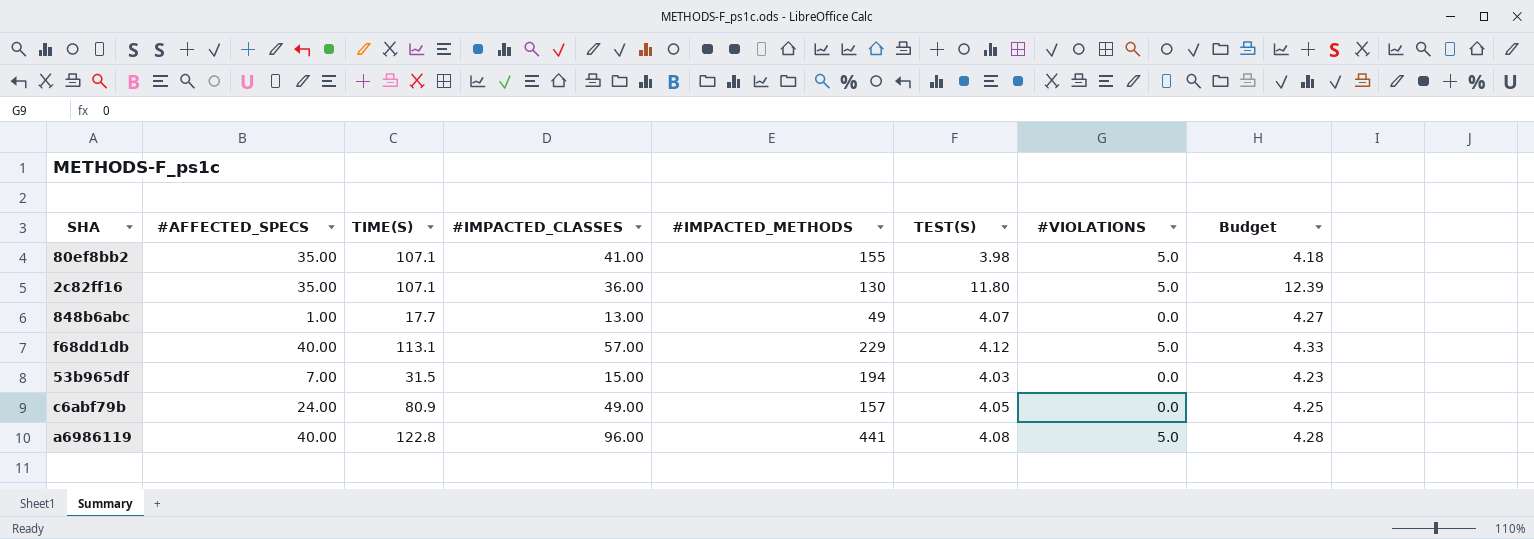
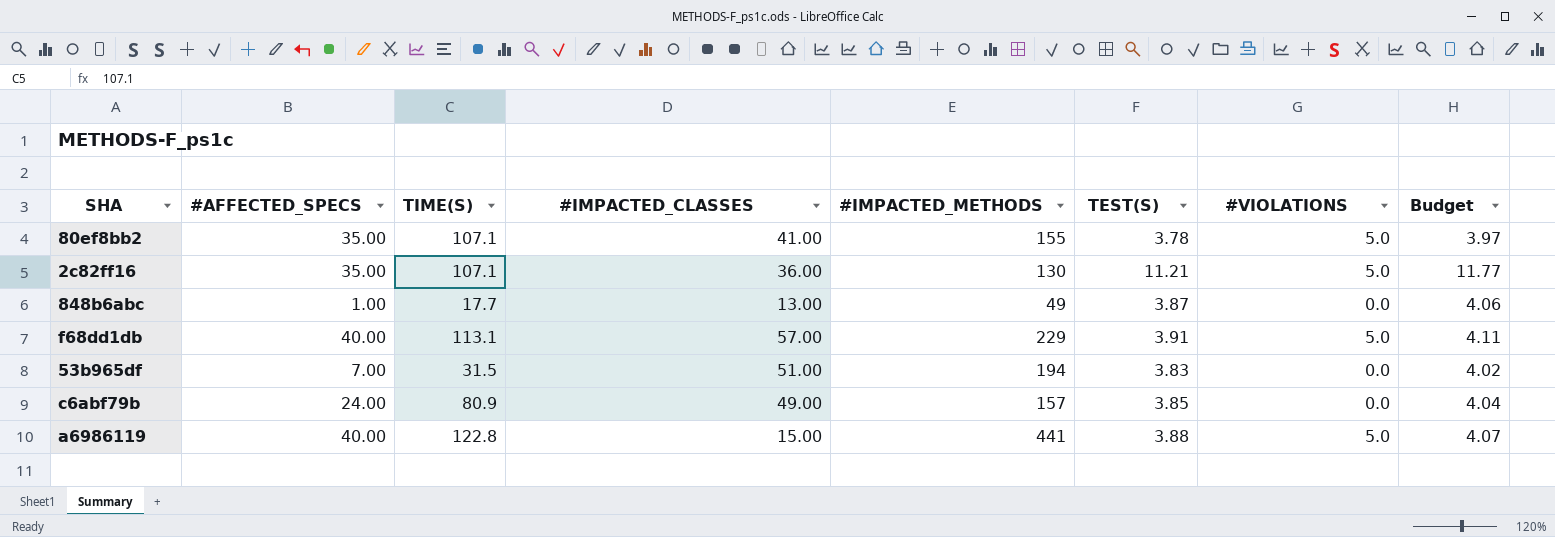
80ef8bb2 | TEST(S): 3.98 -> 3.78
80ef8bb2 | Budget: 4.18 -> 3.97
2c82ff16 | TEST(S): 11.80 -> 11.21
2c82ff16 | Budget: 12.39 -> 11.77
848b6abc | TEST(S): 4.07 -> 3.87
848b6abc | Budget: 4.27 -> 4.06
f68dd1db | TEST(S): 4.12 -> 3.91
f68dd1db | Budget: 4.33 -> 4.11
53b965df | #IMPACTED_CLASSES: 15.00 -> 51.00
53b965df | TEST(S): 4.03 -> 3.83
53b965df | Budget: 4.23 -> 4.02
c6abf79b | TEST(S): 4.05 -> 3.85
c6abf79b | Budget: 4.25 -> 4.04
a6986119 | #IMPACTED_CLASSES: 96.00 -> 15.00
a6986119 | TEST(S): 4.08 -> 3.88
a6986119 | Budget: 4.28 -> 4.07

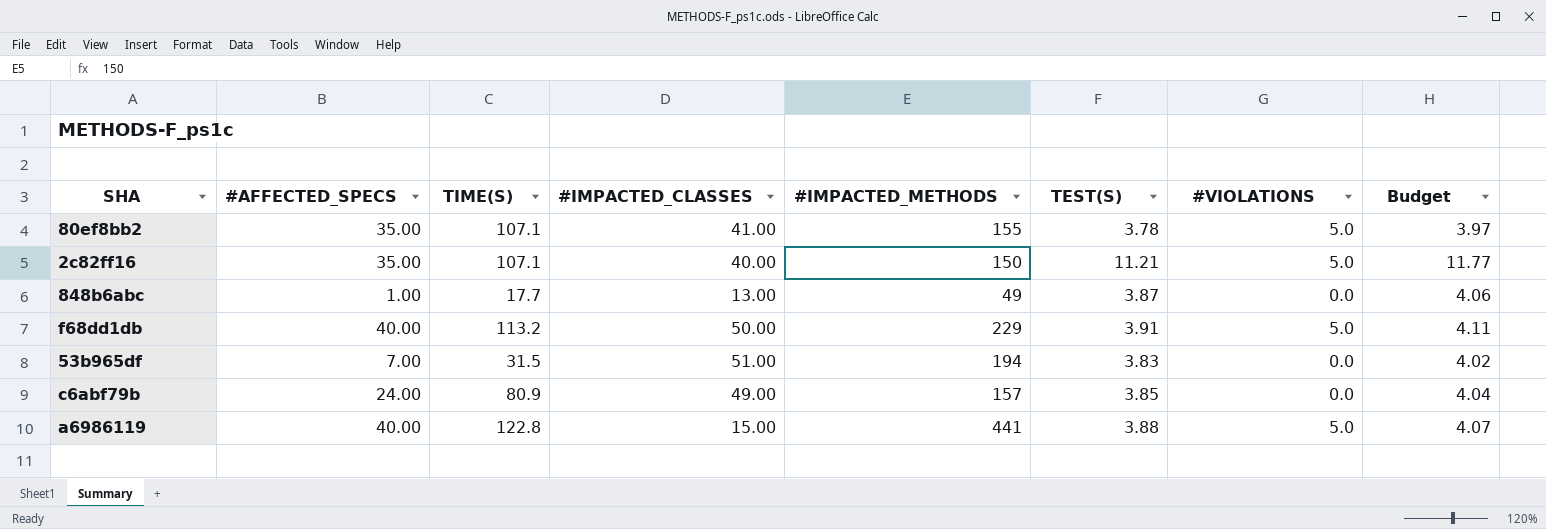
2c82ff16 | #IMPACTED_CLASSES: 36.00 -> 40.00
2c82ff16 | #IMPACTED_METHODS: 130 -> 150
f68dd1db | TIME(S): 113.1 -> 113.2
f68dd1db | #IMPACTED_CLASSES: 57.00 -> 50.00

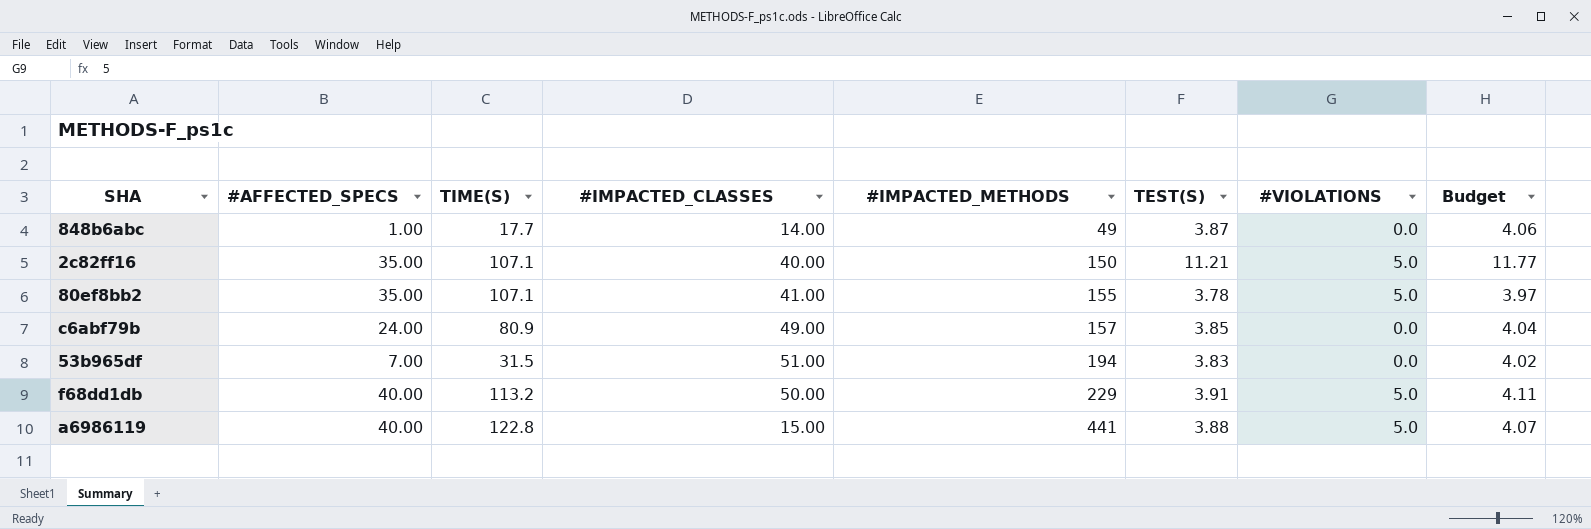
row order: none -> #IMPACTED_METHODS ascending
848b6abc | #IMPACTED_CLASSES: 13.00 -> 14.00

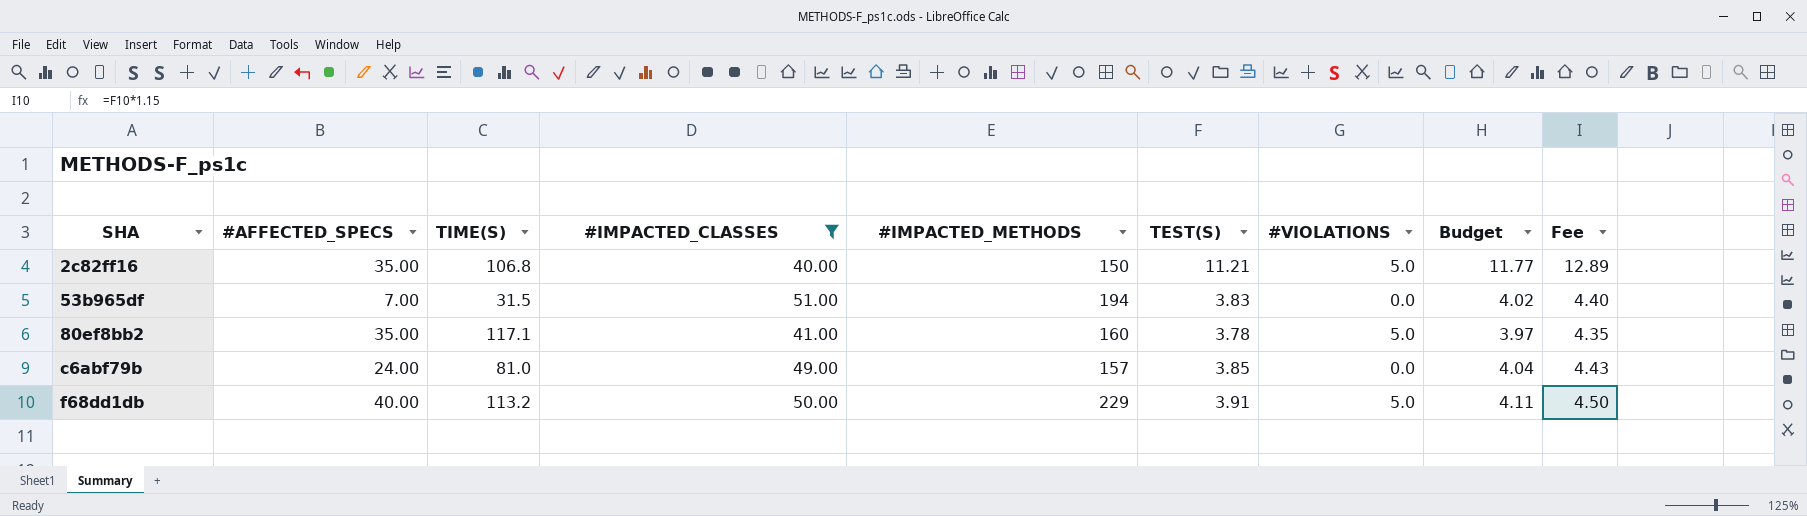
filter: none -> #IMPACTED_CLASSES >= 40.00
row order: #IMPACTED_METHODS ascending -> SHA ascending
column Fee | formula: none -> [TEST(S)] * 1.15
2c82ff16 | TIME(S): 107.1 -> 106.8
80ef8bb2 | TIME(S): 107.1 -> 117.1
80ef8bb2 | #IMPACTED_METHODS: 155 -> 160
c6abf79b | TIME(S): 80.9 -> 81.0

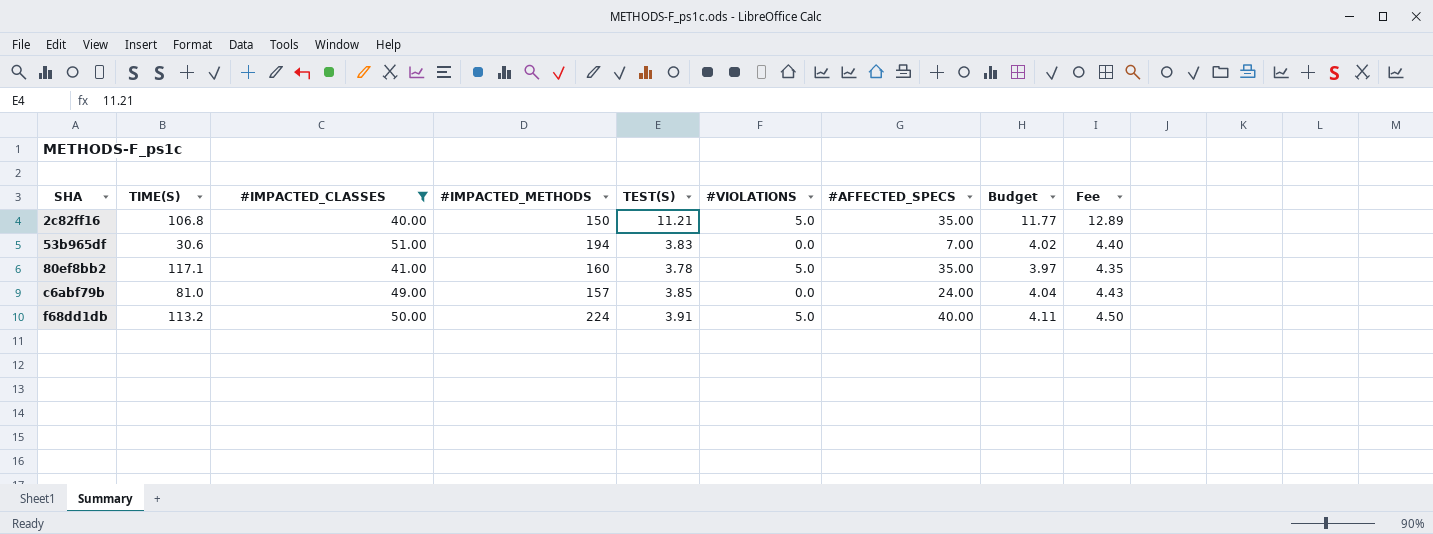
column #AFFECTED_SPECS | position: 2 -> 7
53b965df | TIME(S): 31.5 -> 30.6
f68dd1db | #IMPACTED_METHODS: 229 -> 224

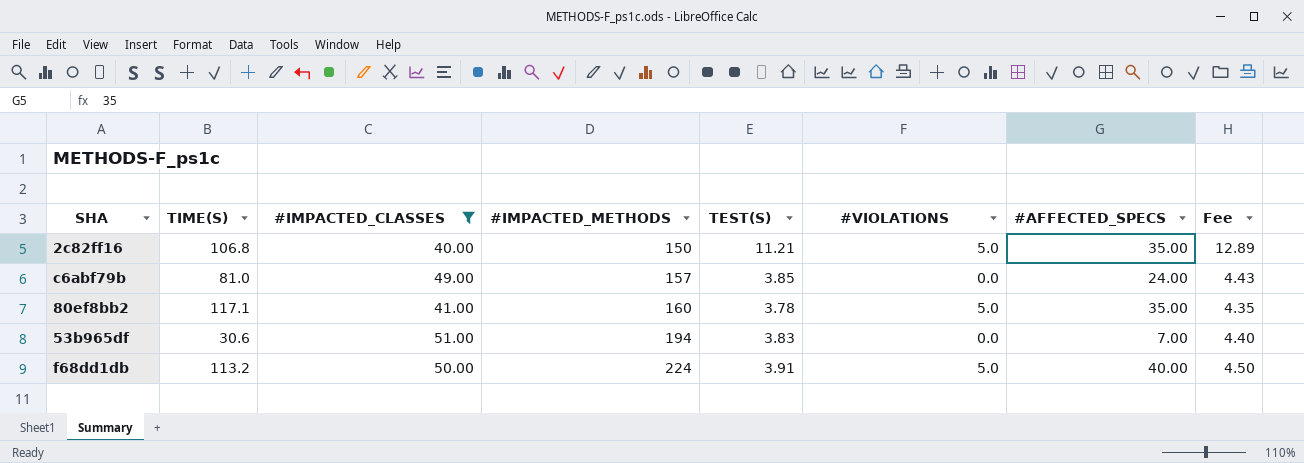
row order: SHA ascending -> #IMPACTED_METHODS ascending
column Budget | formula: [TEST(S)] * 1.05 -> none

